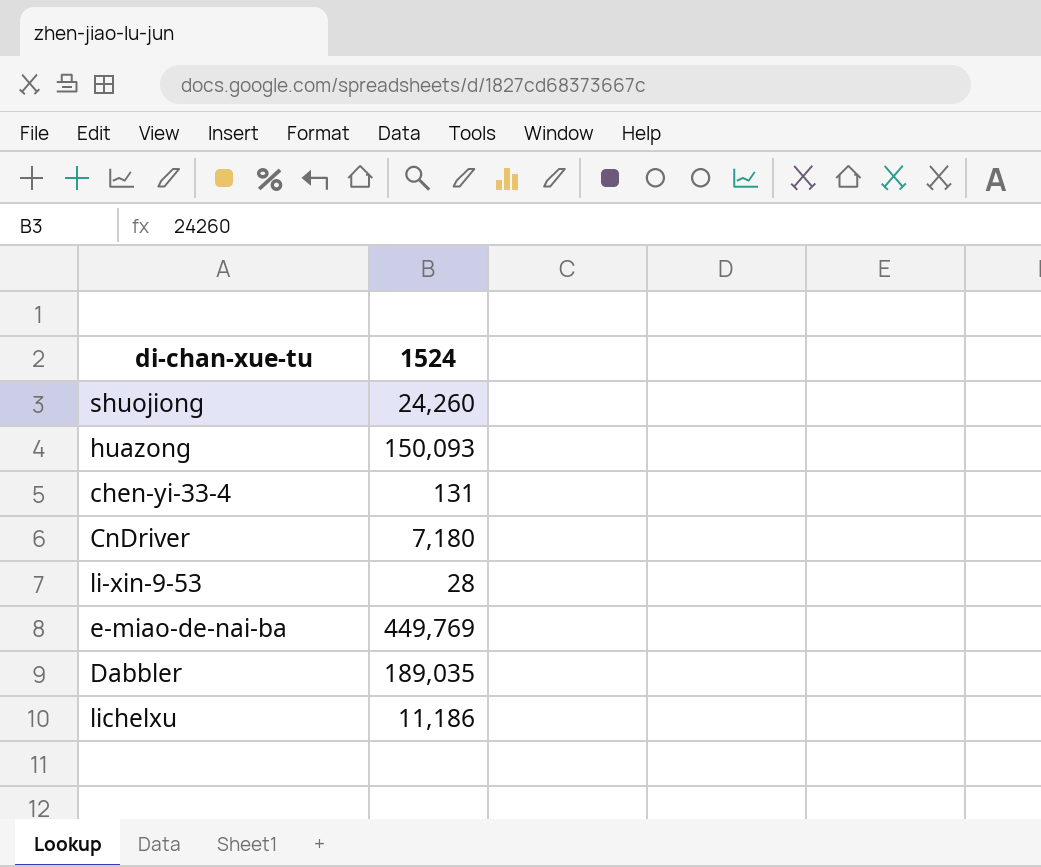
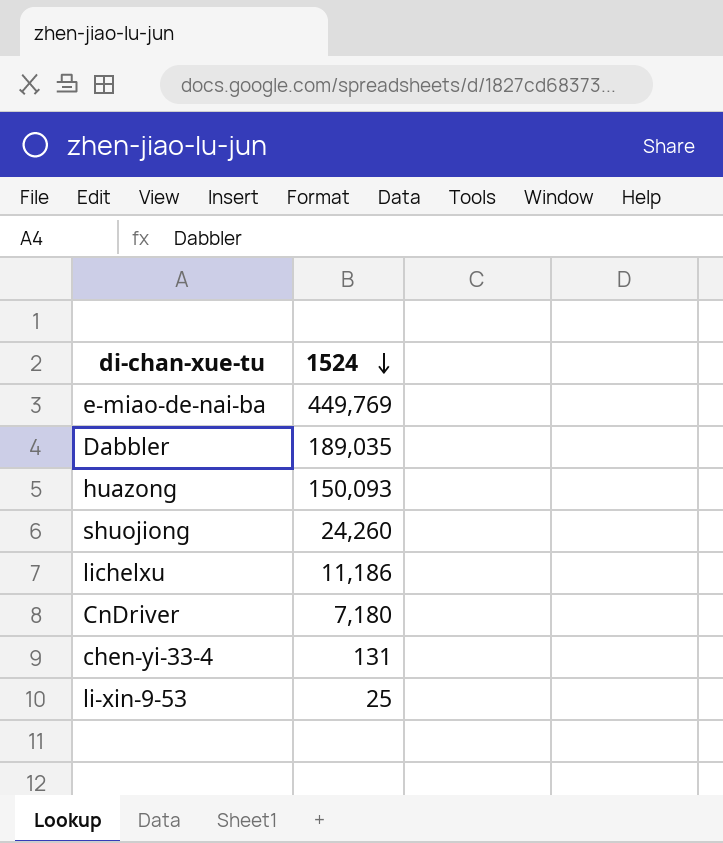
row order: none -> 1524 descending
li-xin-9-53 | 1524: 28 -> 25

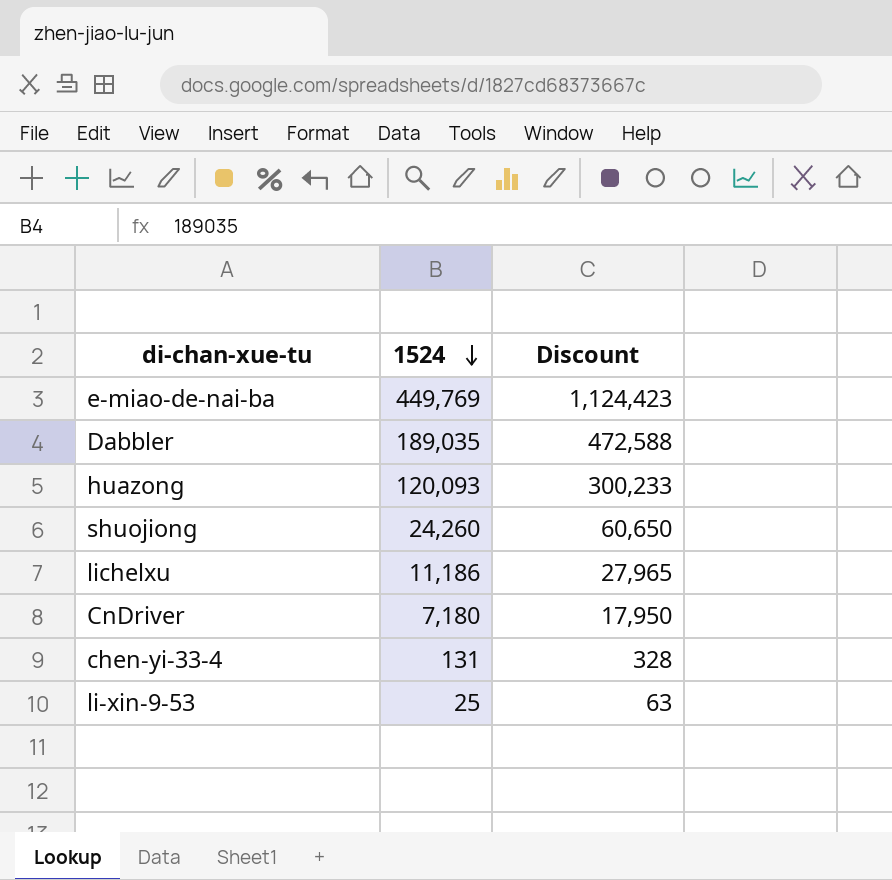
column Discount | formula: none -> [1524] * 2.5
huazong | 1524: 150,093 -> 120,093

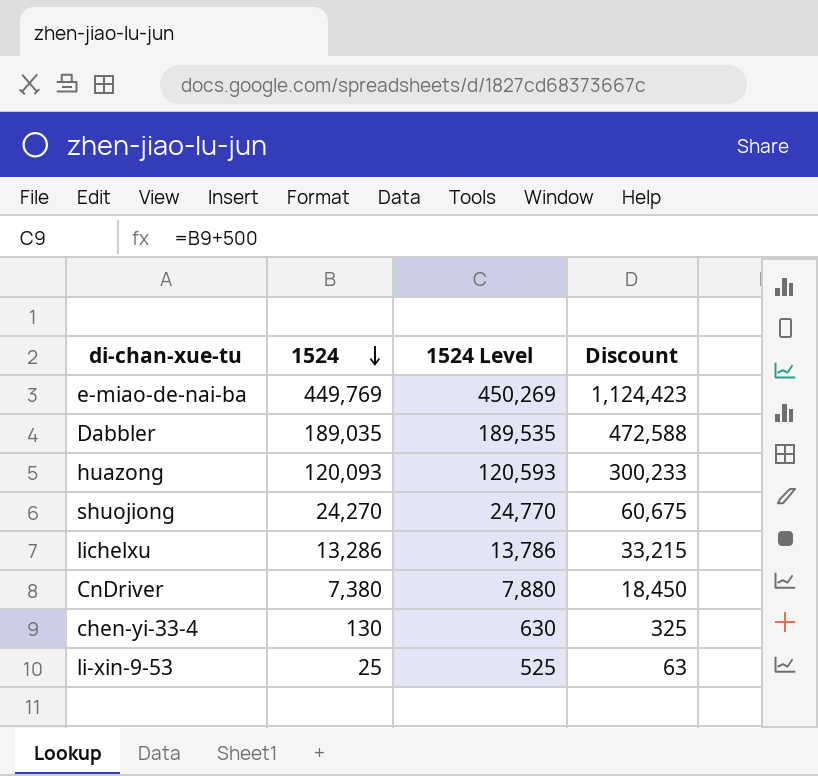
column 1524 Level | formula: none -> [1524] + 500
shuojiong | 1524: 24,260 -> 24,270
shuojiong | Discount: 60,650 -> 60,675
lichelxu | 1524: 11,186 -> 13,286
lichelxu | Discount: 27,965 -> 33,215
CnDriver | 1524: 7,180 -> 7,380
CnDriver | Discount: 17,950 -> 18,450
chen-yi-33-4 | 1524: 131 -> 130
chen-yi-33-4 | Discount: 328 -> 325

